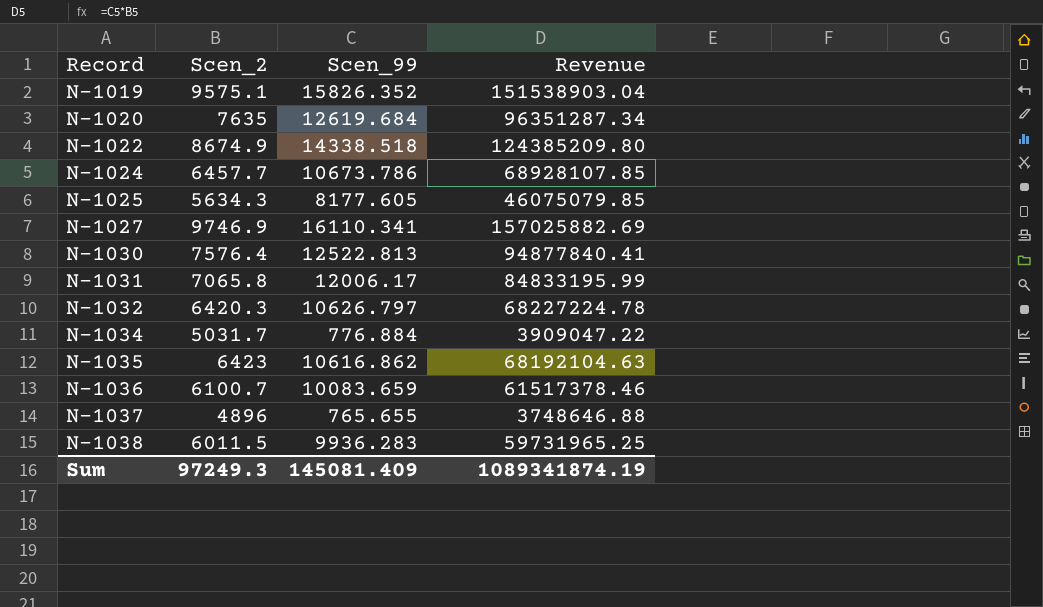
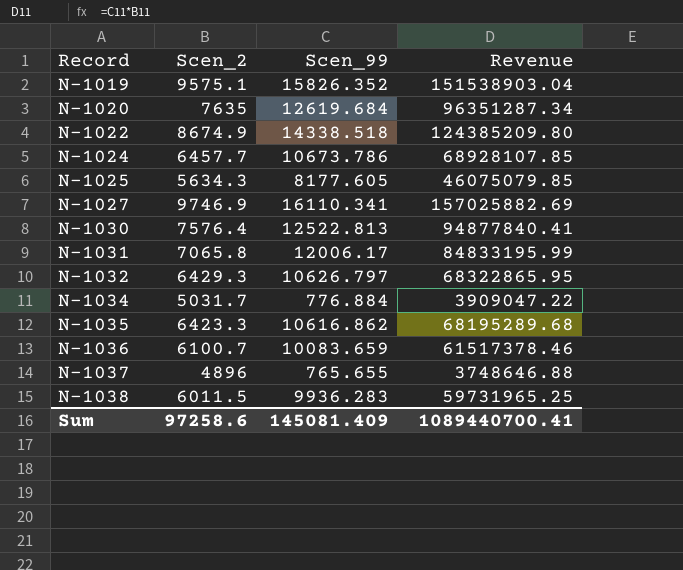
N-1032 | Scen_2: 6420.3 -> 6429.3
N-1032 | Revenue: 68227224.78 -> 68322865.95
N-1035 | Scen_2: 6423 -> 6423.3
N-1035 | Revenue: 68192104.63 -> 68195289.68
Sum | Scen_2: 97249.3 -> 97258.6
Sum | Revenue: 1089341874.19 -> 1089440700.41

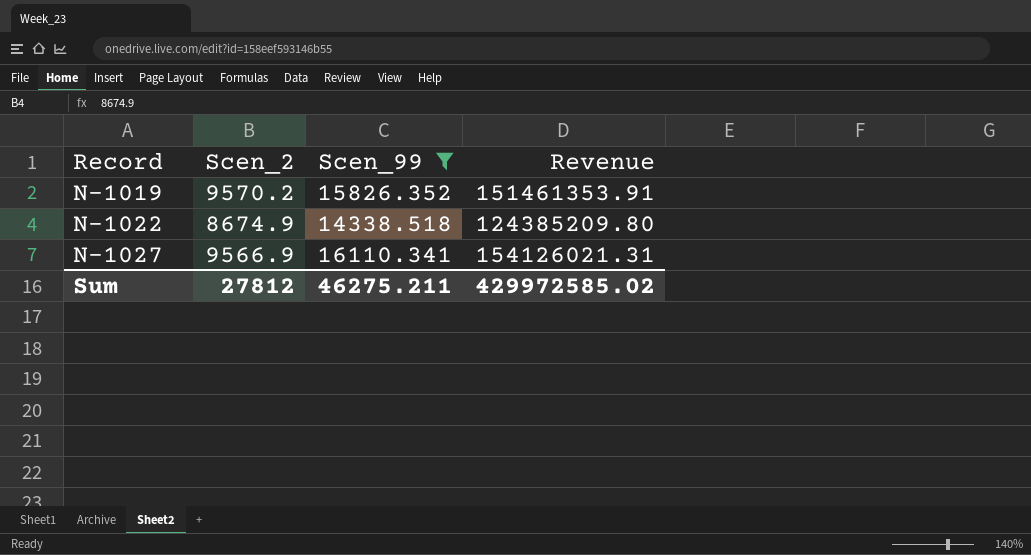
filter: none -> Scen_99 >= 14338.518
N-1019 | Scen_2: 9575.1 -> 9570.2
N-1019 | Revenue: 151538903.04 -> 151461353.91
N-1027 | Scen_2: 9746.9 -> 9566.9
N-1027 | Revenue: 157025882.69 -> 154126021.31
Sum | Scen_2: 97258.6 -> 27812
Sum | Scen_99: 145081.409 -> 46275.211
Sum | Revenue: 1089440700.41 -> 429972585.02

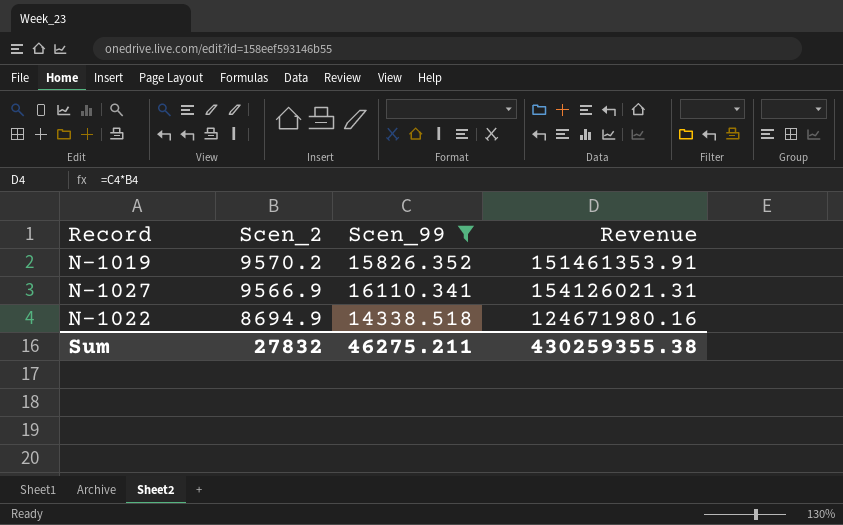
row order: Record ascending -> Scen_2 descending
N-1022 | Scen_2: 8674.9 -> 8694.9
N-1022 | Revenue: 124385209.80 -> 124671980.16
Sum | Scen_2: 27812 -> 27832
Sum | Revenue: 429972585.02 -> 430259355.38

